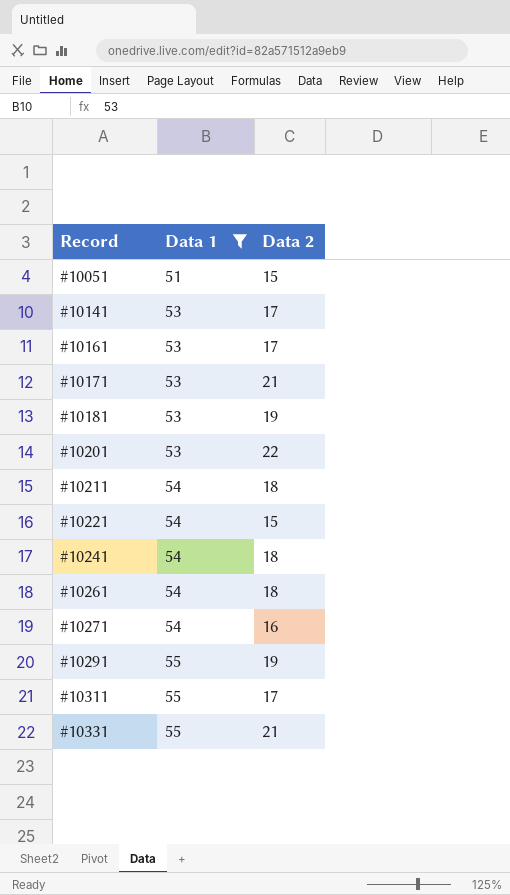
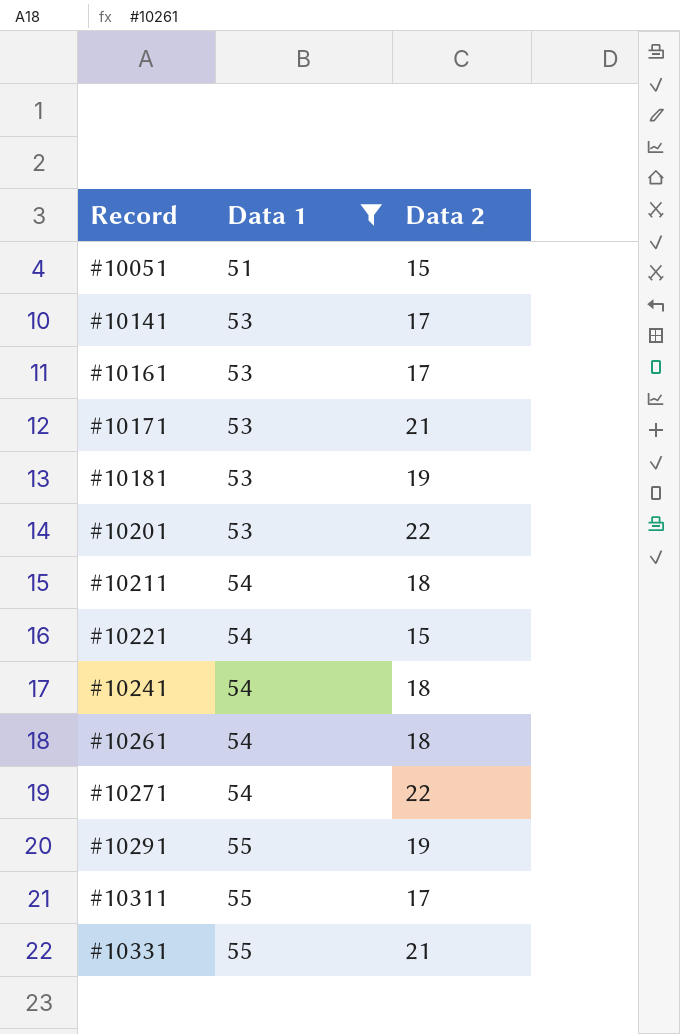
#10271 | Data 2: 16 -> 22

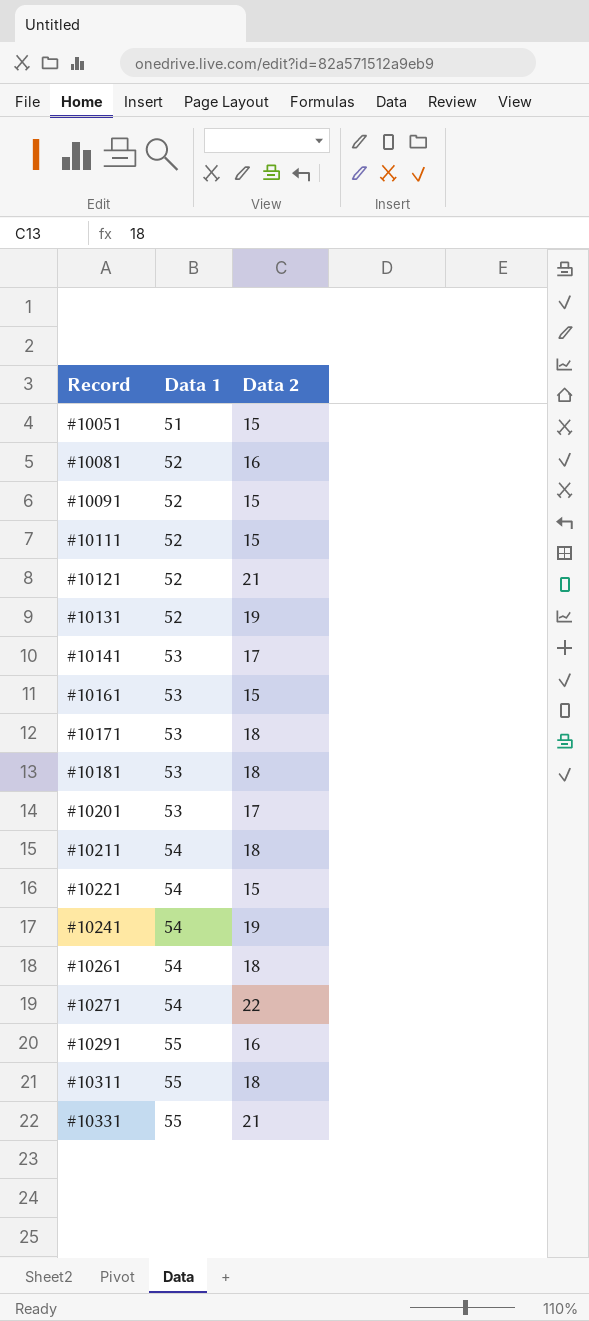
filter: Data 1 != 52 -> none
#10161 | Data 2: 17 -> 15
#10171 | Data 2: 21 -> 18
#10181 | Data 2: 19 -> 18
#10201 | Data 2: 22 -> 17
#10241 | Data 2: 18 -> 19
#10291 | Data 2: 19 -> 16
#10311 | Data 2: 17 -> 18

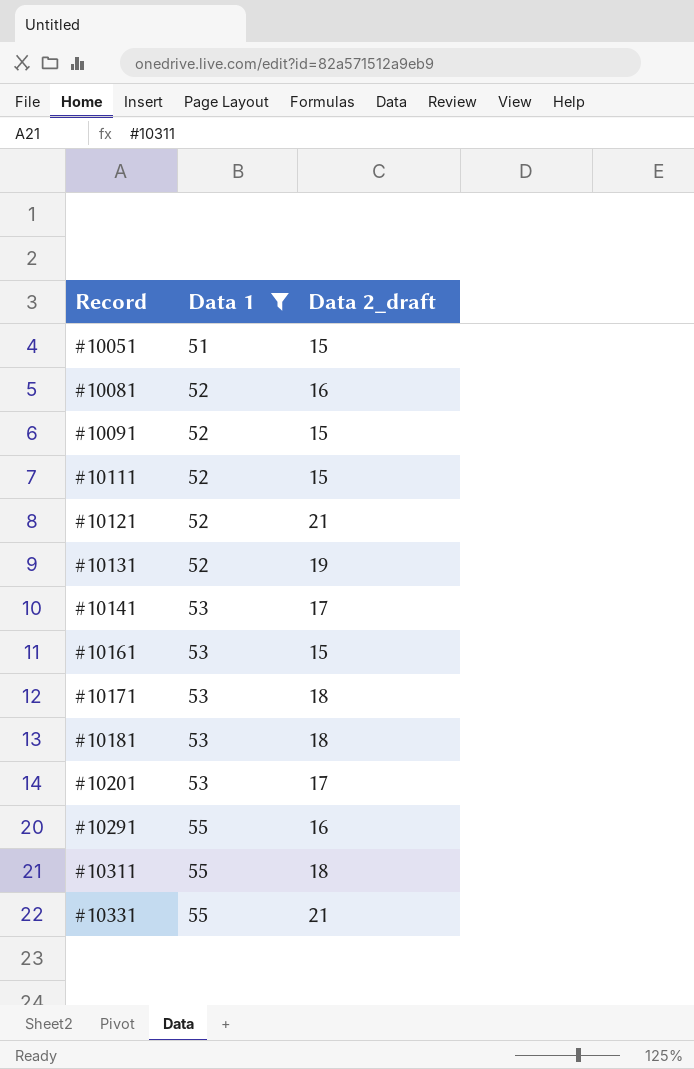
filter: none -> Data 1 != 54
column name: Data 2 -> Data 2_draft

